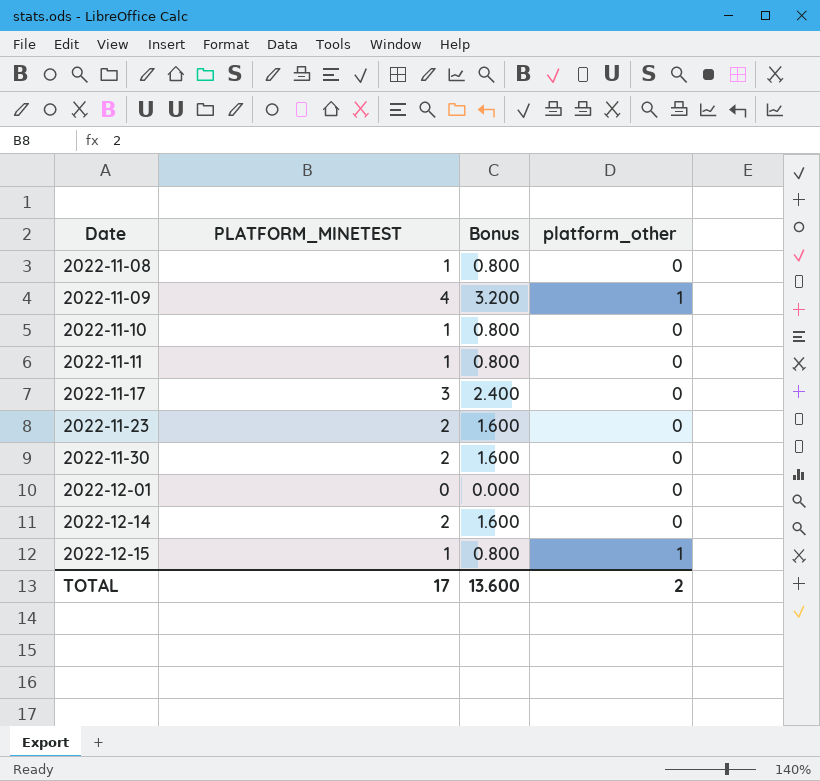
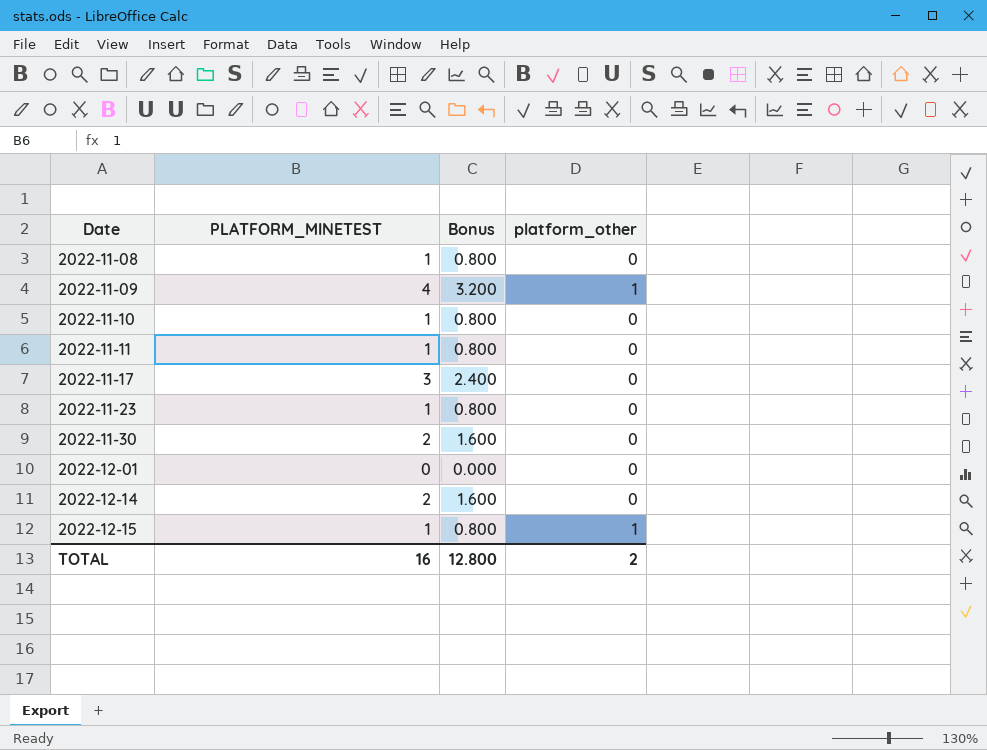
2022-11-23 | PLATFORM_MINETEST: 2 -> 1
2022-11-23 | Bonus: 1.600 -> 0.800
TOTAL | PLATFORM_MINETEST: 17 -> 16
TOTAL | Bonus: 13.600 -> 12.800

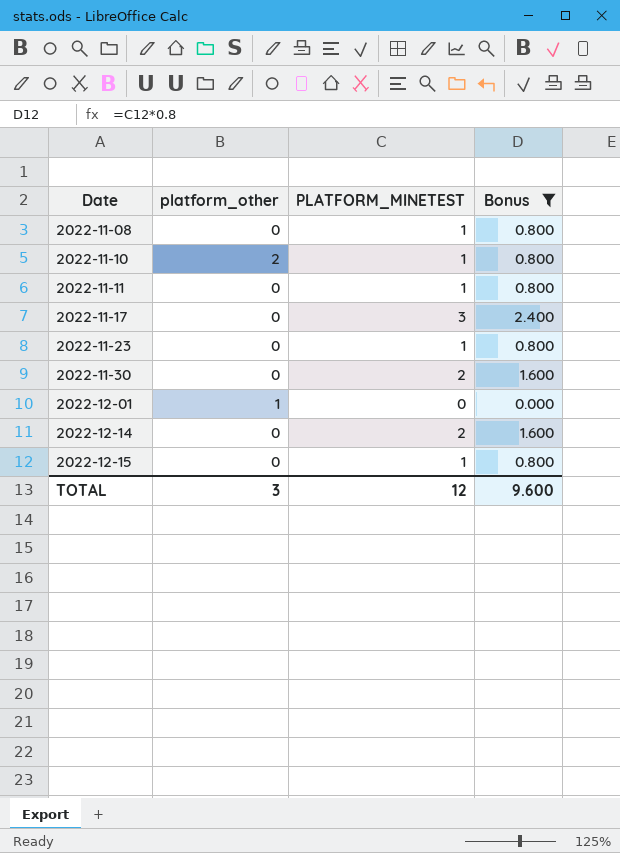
filter: none -> Bonus != 3.200
column platform_other | position: 4 -> 2
2022-11-10 | platform_other: 0 -> 2
2022-12-01 | platform_other: 0 -> 1
2022-12-15 | platform_other: 1 -> 0
TOTAL | platform_other: 2 -> 3
TOTAL | PLATFORM_MINETEST: 16 -> 12
TOTAL | Bonus: 12.800 -> 9.600

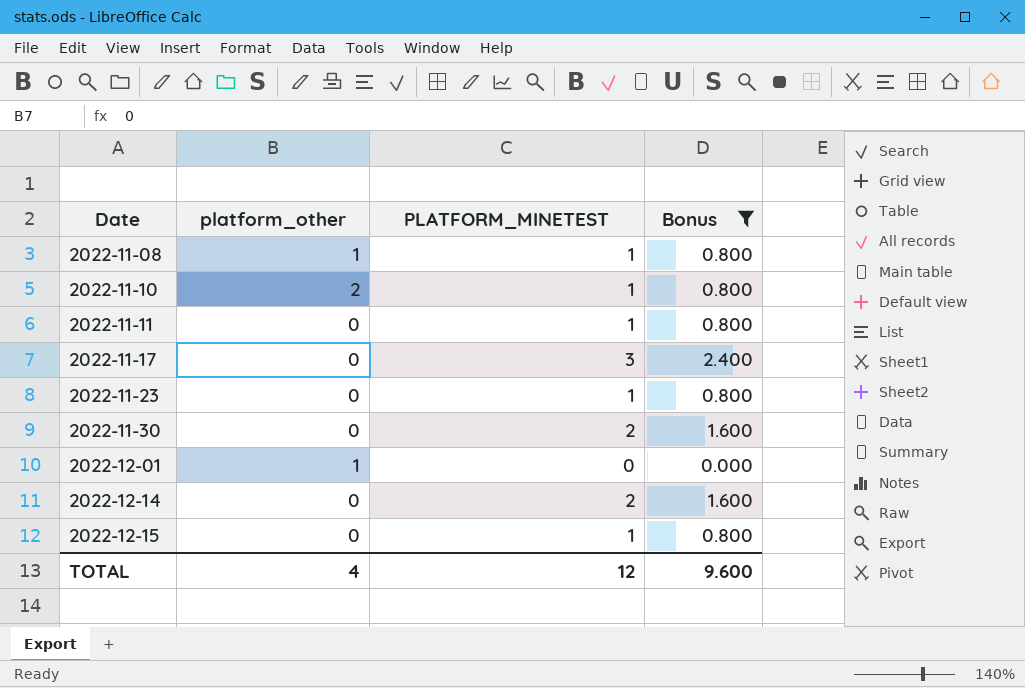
2022-11-08 | platform_other: 0 -> 1
TOTAL | platform_other: 3 -> 4

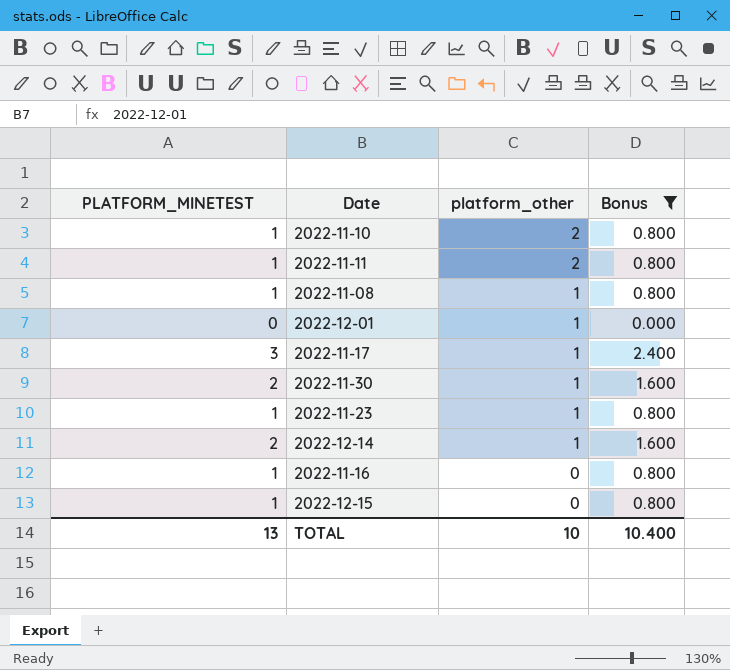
row order: Date ascending -> platform_other descending
column PLATFORM_MINETEST | position: 3 -> 1
2022-11-11 | platform_other: 0 -> 2
2022-11-17 | platform_other: 0 -> 1
2022-11-30 | platform_other: 0 -> 1
2022-11-23 | platform_other: 0 -> 1
2022-12-14 | platform_other: 0 -> 1
row 2022-11-16: none -> 1 | 0 | 0.800
TOTAL | PLATFORM_MINETEST: 12 -> 13
TOTAL | platform_other: 4 -> 10
TOTAL | Bonus: 9.600 -> 10.400

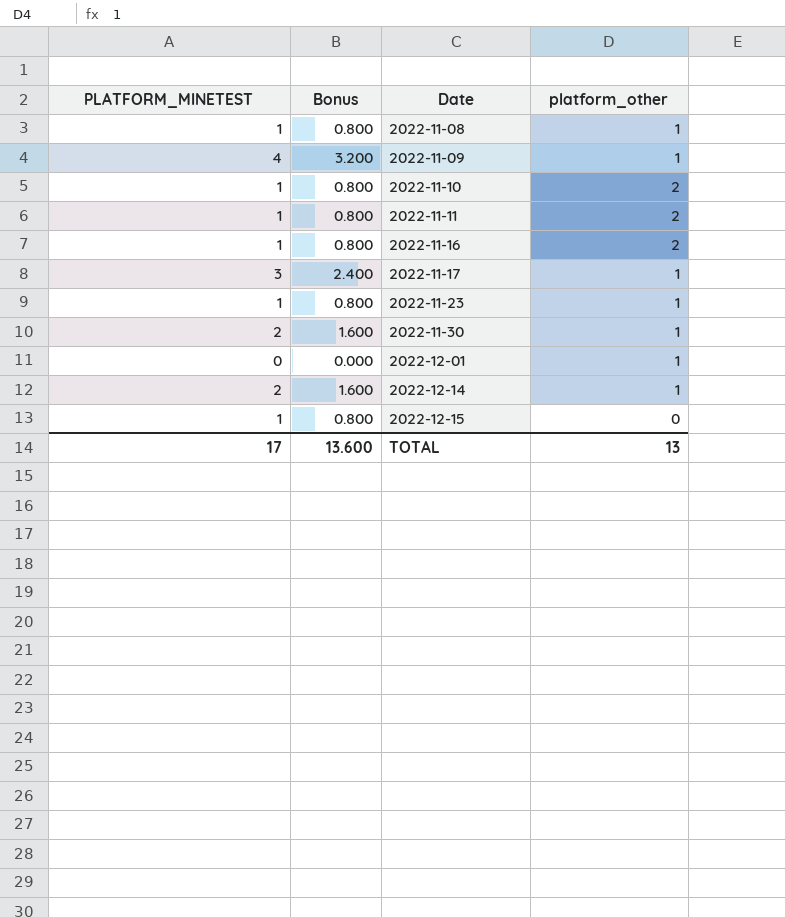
filter: Bonus != 3.200 -> none
row order: platform_other descending -> Date ascending
column Bonus | position: 4 -> 2
2022-11-16 | platform_other: 0 -> 2
TOTAL | PLATFORM_MINETEST: 13 -> 17
TOTAL | Bonus: 10.400 -> 13.600
TOTAL | platform_other: 10 -> 13

